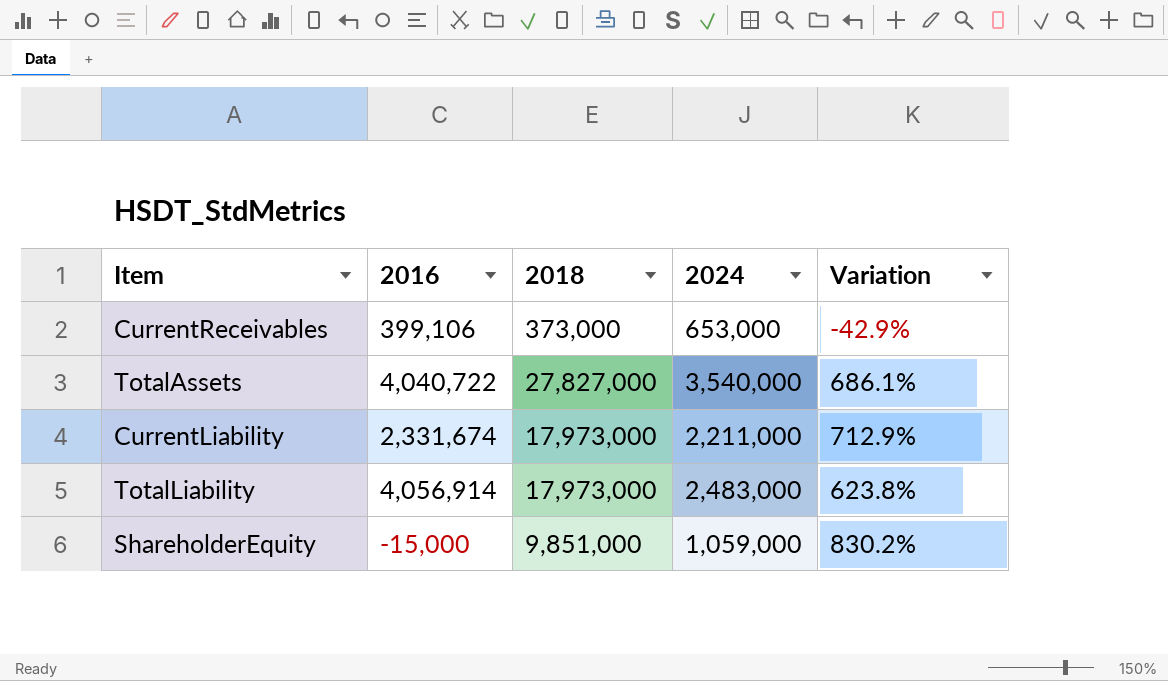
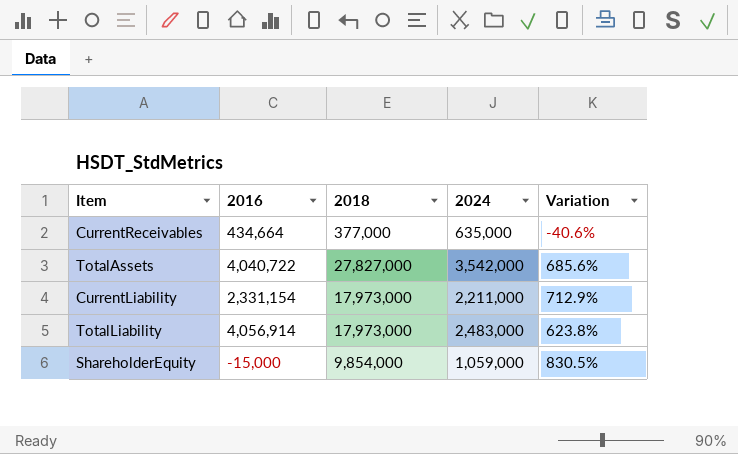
CurrentReceivables | 2016: 399,106 -> 434,664
CurrentReceivables | 2018: 373,000 -> 377,000
CurrentReceivables | 2024: 653,000 -> 635,000
CurrentReceivables | Variation: -42.9% -> -40.6%
TotalAssets | 2024: 3,540,000 -> 3,542,000
TotalAssets | Variation: 686.1% -> 685.6%
CurrentLiability | 2016: 2,331,674 -> 2,331,154
ShareholderEquity | 2018: 9,851,000 -> 9,854,000
ShareholderEquity | Variation: 830.2% -> 830.5%

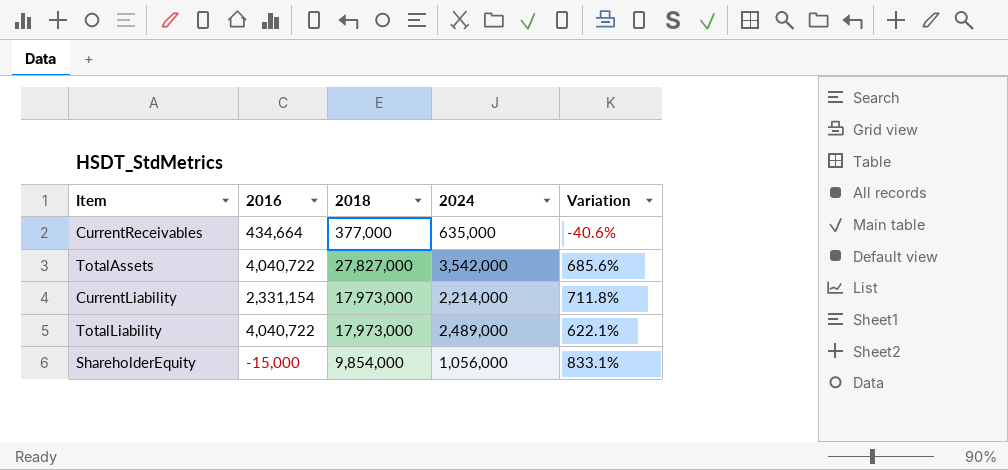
CurrentLiability | 2024: 2,211,000 -> 2,214,000
CurrentLiability | Variation: 712.9% -> 711.8%
TotalLiability | 2016: 4,056,914 -> 4,040,722
TotalLiability | 2024: 2,483,000 -> 2,489,000
TotalLiability | Variation: 623.8% -> 622.1%
ShareholderEquity | 2024: 1,059,000 -> 1,056,000
ShareholderEquity | Variation: 830.5% -> 833.1%

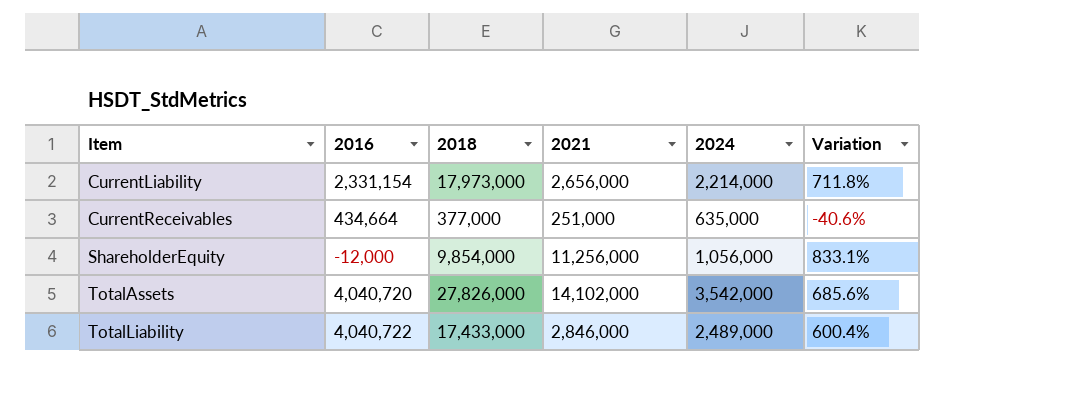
row order: none -> Item ascending
column 2021 | position: none -> 4
ShareholderEquity | 2016: -15,000 -> -12,000
TotalAssets | 2016: 4,040,722 -> 4,040,720
TotalAssets | 2018: 27,827,000 -> 27,826,000
TotalLiability | 2018: 17,973,000 -> 17,433,000
TotalLiability | Variation: 622.1% -> 600.4%

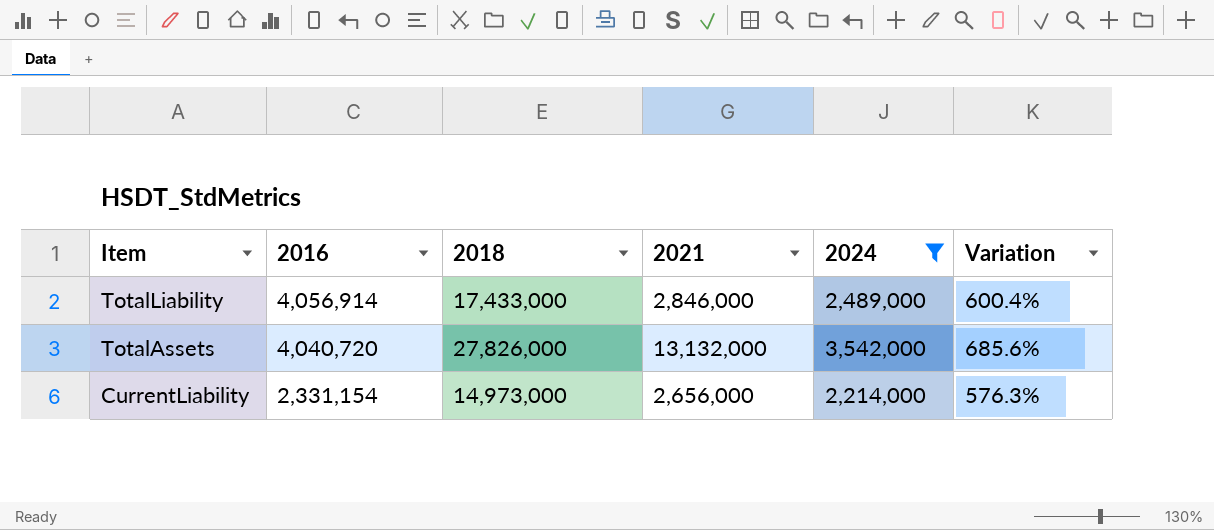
filter: none -> 2024 >= 2,214,000
row order: Item ascending -> Item descending
TotalLiability | 2016: 4,040,722 -> 4,056,914
TotalAssets | 2021: 14,102,000 -> 13,132,000
CurrentLiability | 2018: 17,973,000 -> 14,973,000
CurrentLiability | Variation: 711.8% -> 576.3%

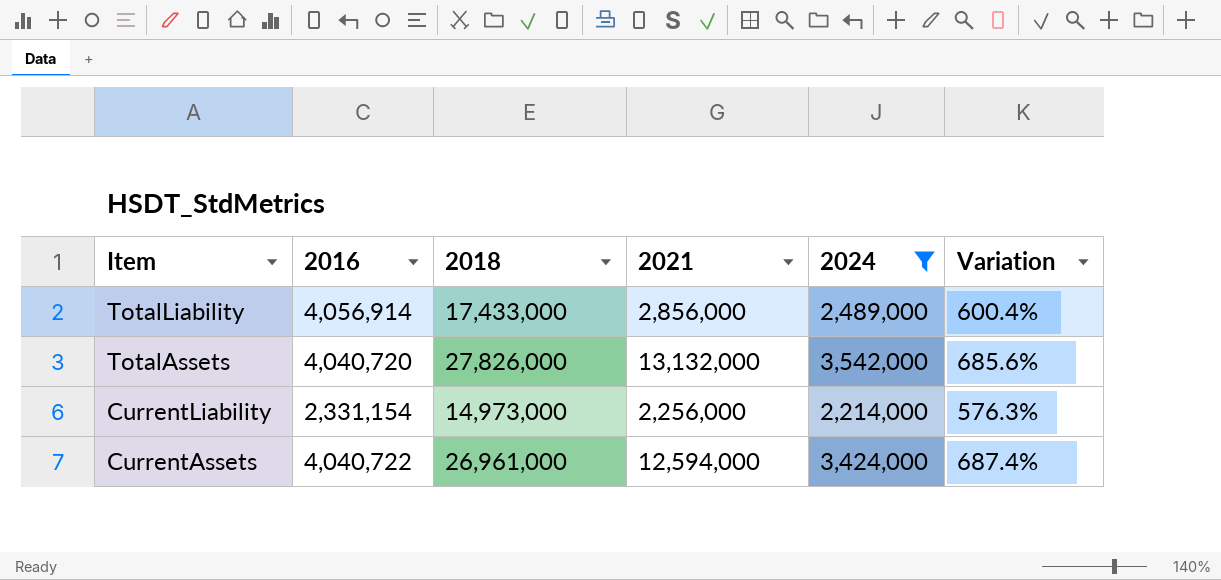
TotalLiability | 2021: 2,846,000 -> 2,856,000
CurrentLiability | 2021: 2,656,000 -> 2,256,000
row CurrentAssets: none -> 4,040,722 | 26,961,000 | 12,594,000 | 3,424,000 | 687.4%

